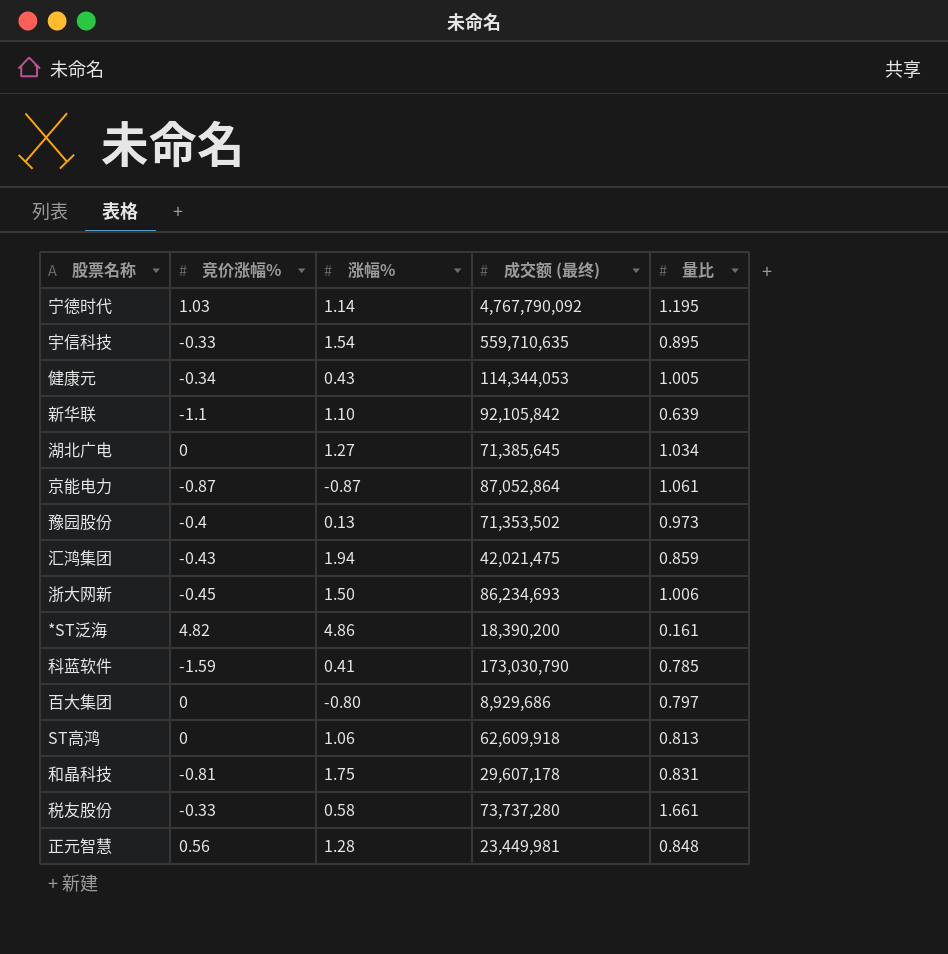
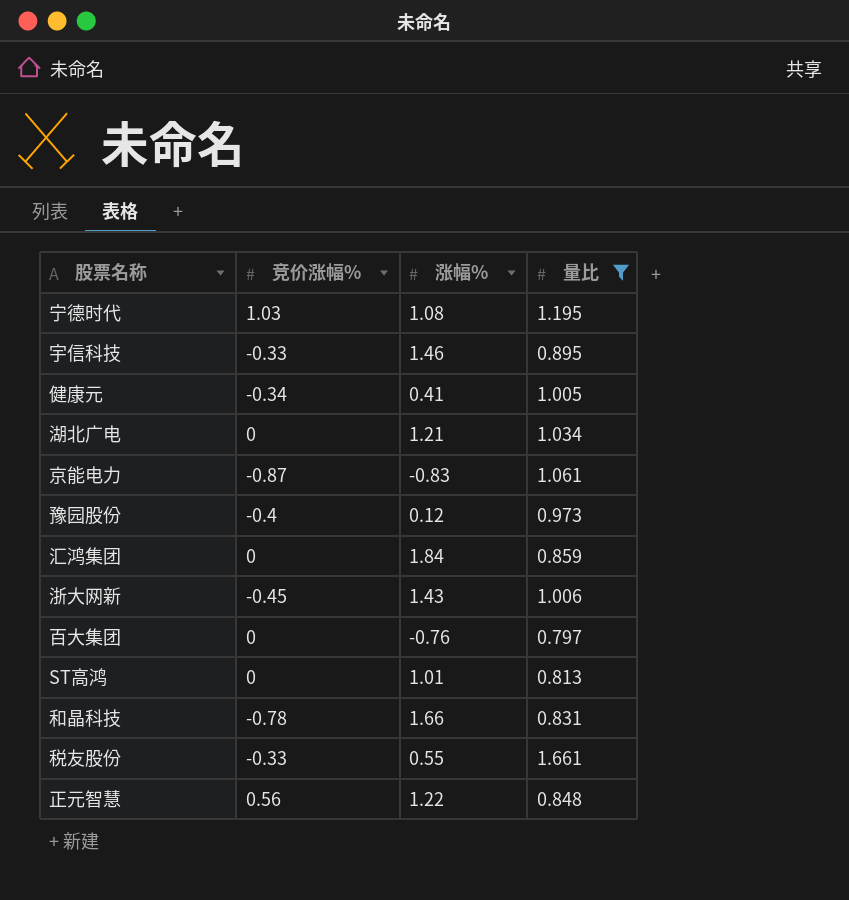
filter: none -> 量比 >= 0.797
column 成交额 (最终) | position: 4 -> none
宁德时代 | 涨幅%: 1.14 -> 1.08
宇信科技 | 涨幅%: 1.54 -> 1.46
健康元 | 涨幅%: 0.43 -> 0.41
湖北广电 | 涨幅%: 1.27 -> 1.21
京能电力 | 涨幅%: -0.87 -> -0.83
豫园股份 | 涨幅%: 0.13 -> 0.12
汇鸿集团 | 竞价涨幅%: -0.43 -> 0
汇鸿集团 | 涨幅%: 1.94 -> 1.84
浙大网新 | 涨幅%: 1.50 -> 1.43
百大集团 | 涨幅%: -0.80 -> -0.76
ST高鸿 | 涨幅%: 1.06 -> 1.01
和晶科技 | 竞价涨幅%: -0.81 -> -0.78
和晶科技 | 涨幅%: 1.75 -> 1.66
税友股份 | 涨幅%: 0.58 -> 0.55
正元智慧 | 涨幅%: 1.28 -> 1.22

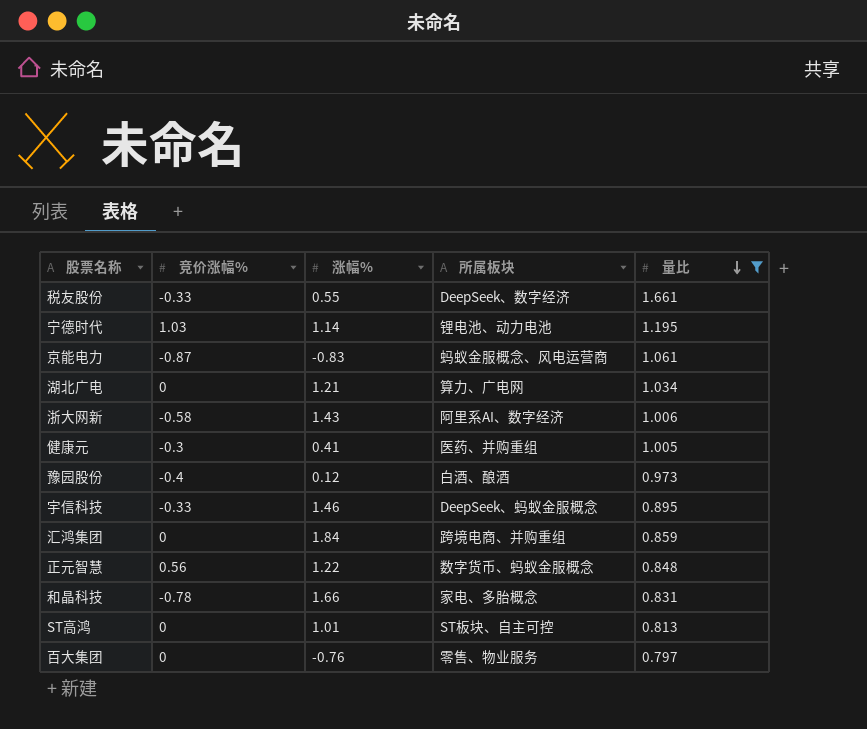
row order: none -> 量比 descending
column 所属板块 | position: none -> 4
宁德时代 | 涨幅%: 1.08 -> 1.14
浙大网新 | 竞价涨幅%: -0.45 -> -0.58
健康元 | 竞价涨幅%: -0.34 -> -0.3

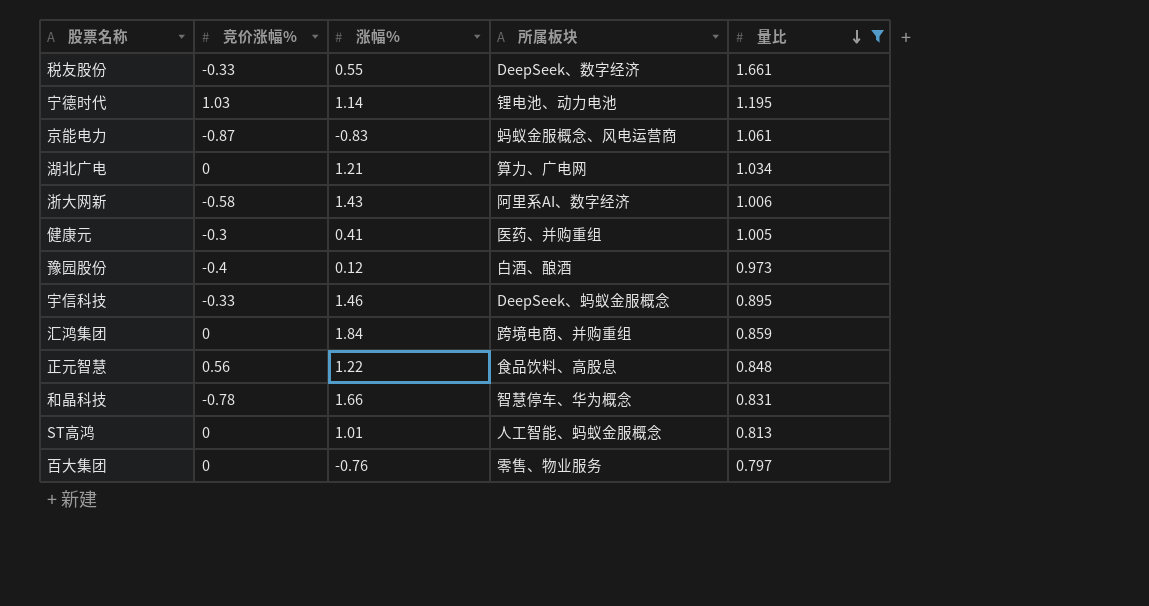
正元智慧 | 所属板块: 数字货币、蚂蚁金服概念 -> 食品饮料、高股息
和晶科技 | 所属板块: 家电、多胎概念 -> 智慧停车、华为概念
ST高鸿 | 所属板块: ST板块、自主可控 -> 人工智能、蚂蚁金服概念

